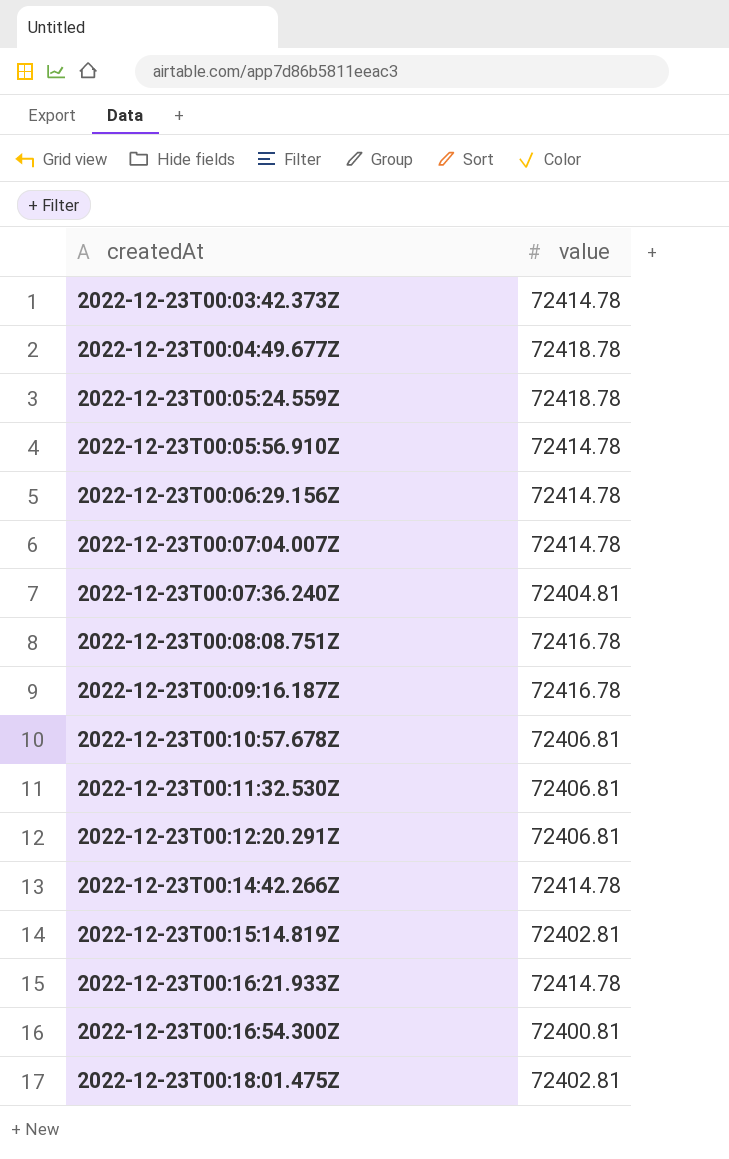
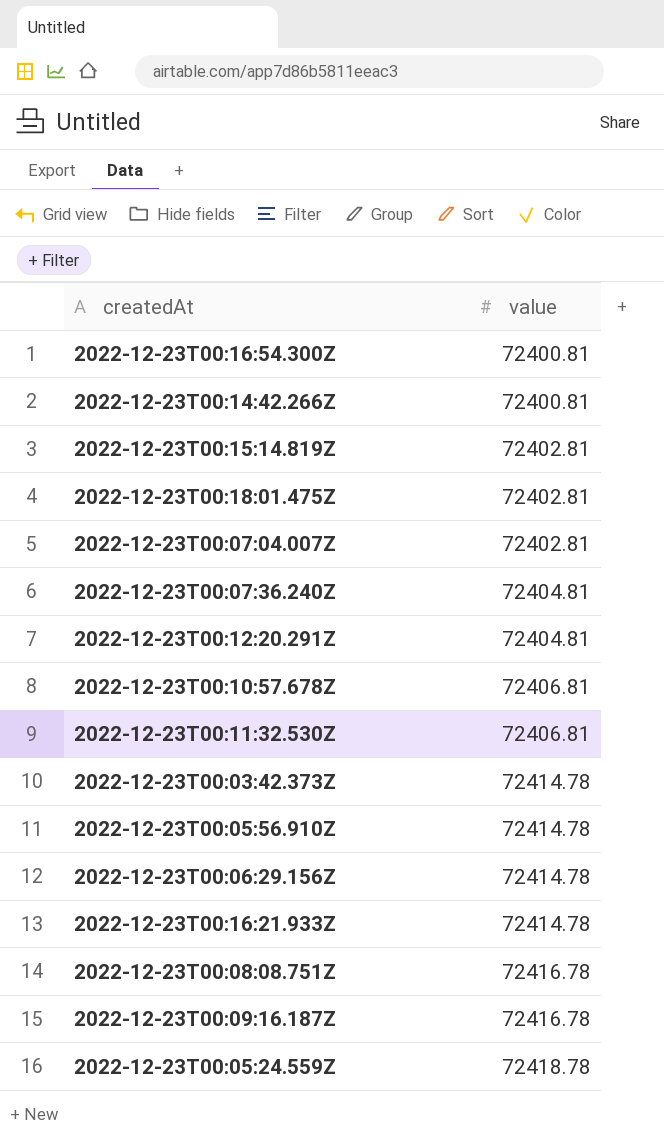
row order: createdAt ascending -> value ascending
row 2022-12-23T00:04:49.677Z: 72418.78 -> none
2022-12-23T00:14:42.266Z | value: 72414.78 -> 72400.81
2022-12-23T00:07:04.007Z | value: 72414.78 -> 72402.81
2022-12-23T00:12:20.291Z | value: 72406.81 -> 72404.81

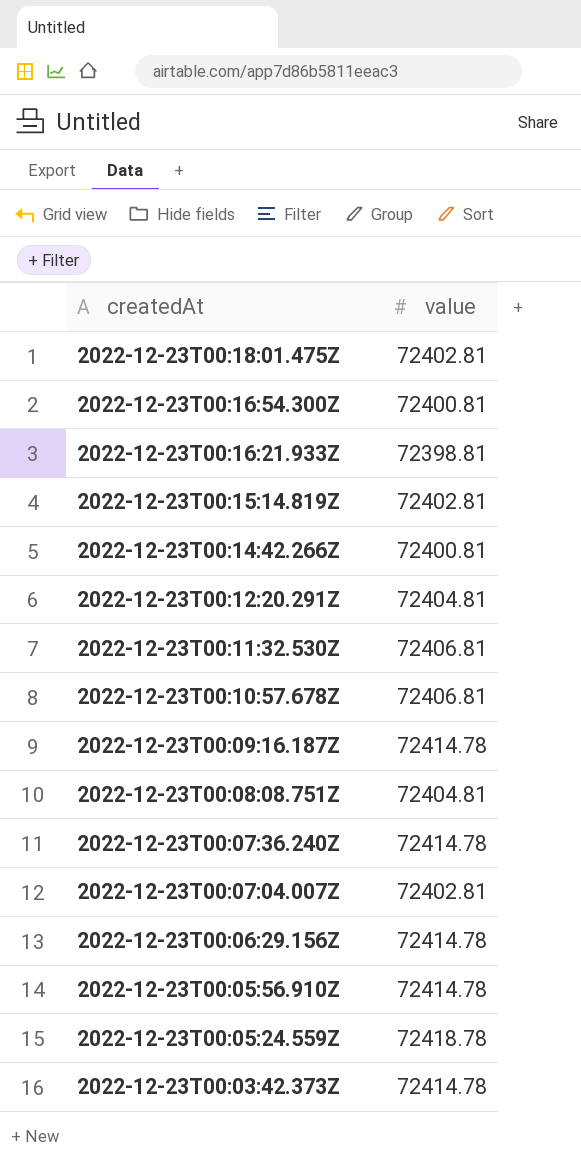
row order: value ascending -> createdAt descending
2022-12-23T00:16:21.933Z | value: 72414.78 -> 72398.81
2022-12-23T00:09:16.187Z | value: 72416.78 -> 72414.78
2022-12-23T00:08:08.751Z | value: 72416.78 -> 72404.81
2022-12-23T00:07:36.240Z | value: 72404.81 -> 72414.78

